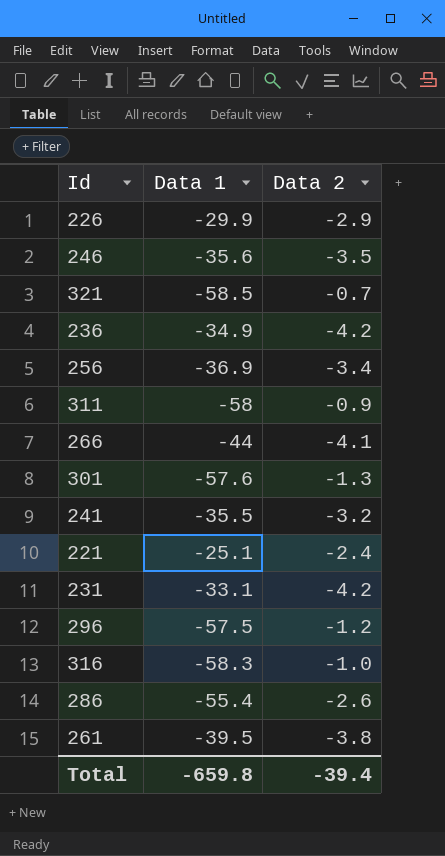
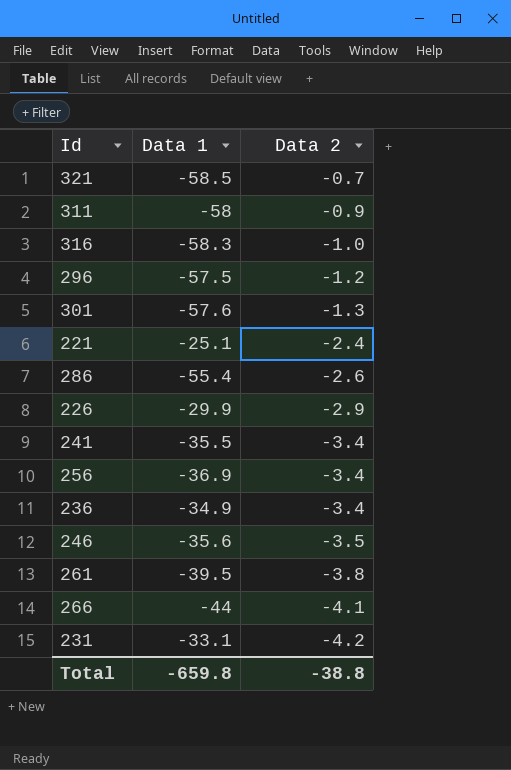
row order: none -> Data 2 descending
241 | Data 2: -3.2 -> -3.4
236 | Data 2: -4.2 -> -3.4
Total | Data 2: -39.4 -> -38.8

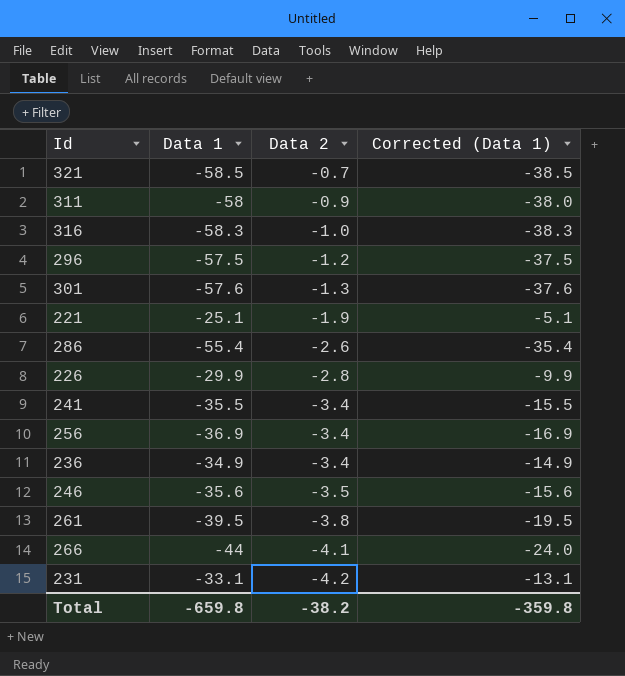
column Corrected (Data 1) | formula: none -> [Data 1] + 20
221 | Data 2: -2.4 -> -1.9
226 | Data 2: -2.9 -> -2.8
Total | Data 2: -38.8 -> -38.2

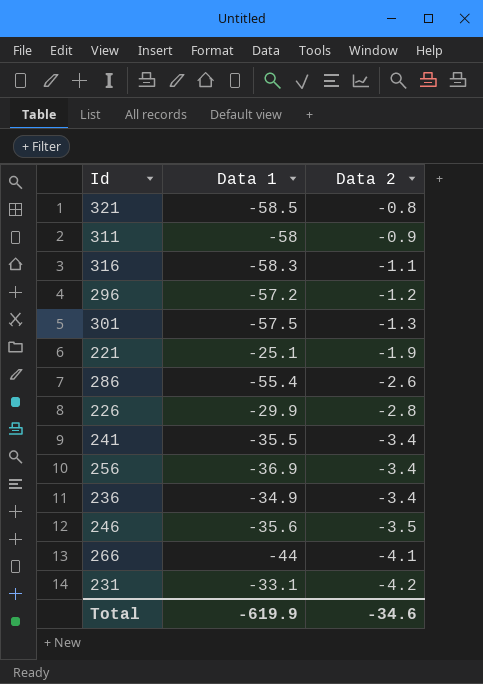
column Corrected (Data 1) | formula: [Data 1] + 20 -> none
row 261: -39.5 | -3.8 | -19.5 -> none
321 | Data 2: -0.7 -> -0.8
316 | Data 2: -1.0 -> -1.1
296 | Data 1: -57.5 -> -57.2
301 | Data 1: -57.6 -> -57.5
Total | Data 1: -659.8 -> -619.9
Total | Data 2: -38.2 -> -34.6

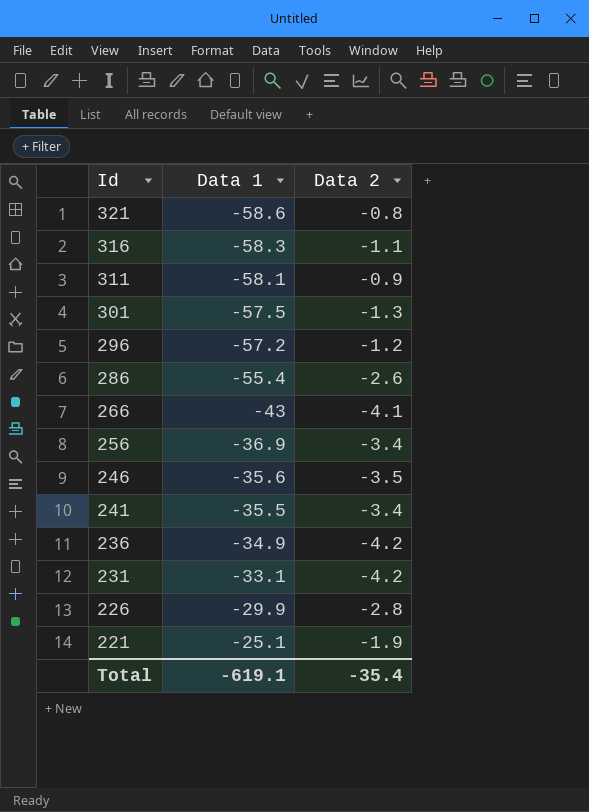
row order: Data 2 descending -> Id descending
321 | Data 1: -58.5 -> -58.6
311 | Data 1: -58 -> -58.1
266 | Data 1: -44 -> -43
236 | Data 2: -3.4 -> -4.2
Total | Data 1: -619.9 -> -619.1
Total | Data 2: -34.6 -> -35.4

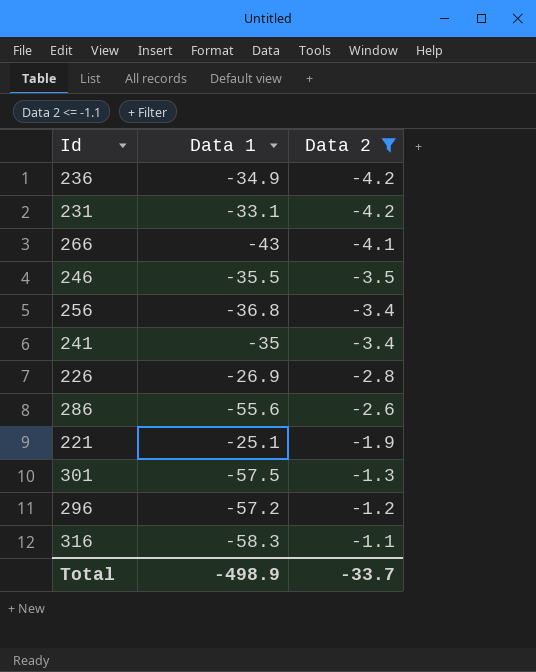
filter: none -> Data 2 <= -1.1
row order: Id descending -> Data 2 ascending
246 | Data 1: -35.6 -> -35.5
256 | Data 1: -36.9 -> -36.8
241 | Data 1: -35.5 -> -35
226 | Data 1: -29.9 -> -26.9
286 | Data 1: -55.4 -> -55.6
Total | Data 1: -619.1 -> -498.9
Total | Data 2: -35.4 -> -33.7

